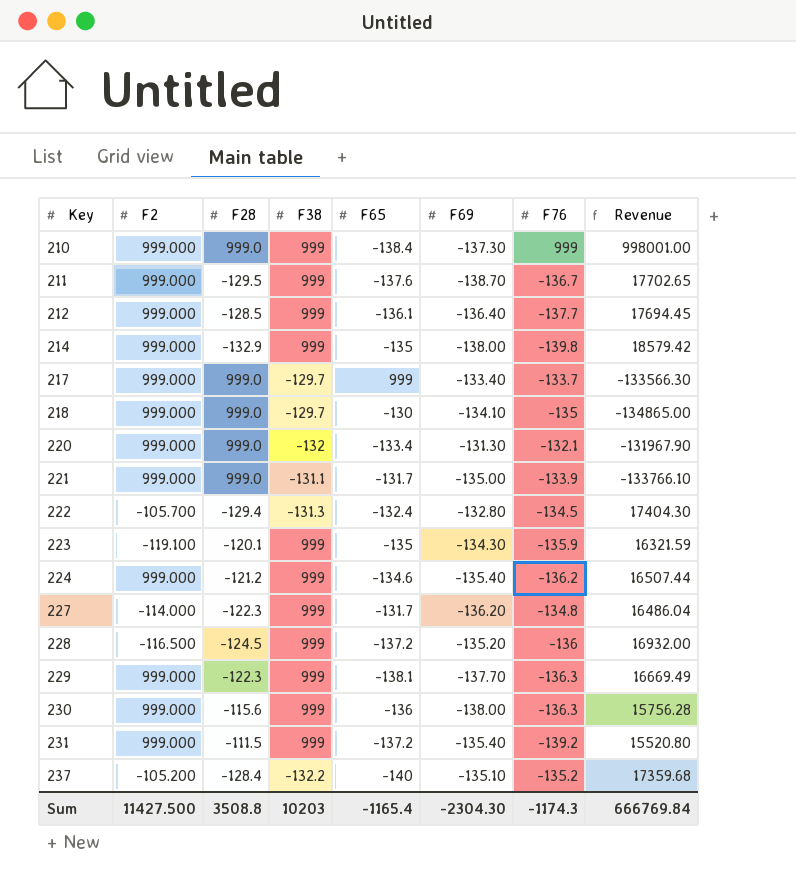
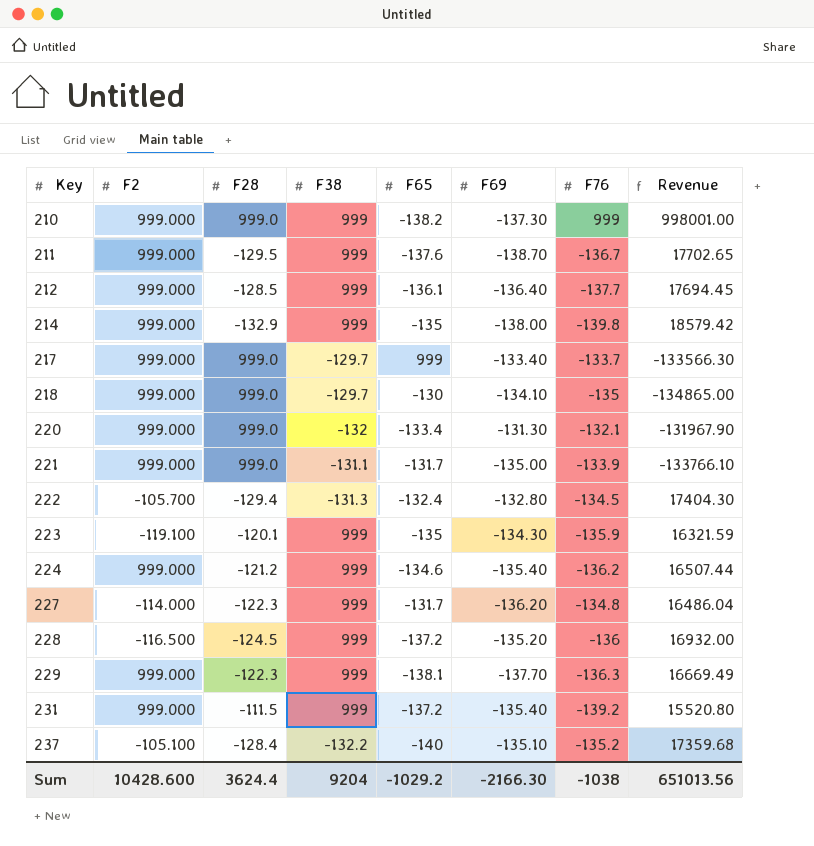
row 230: 999.000 | -115.6 | 999 | -136 | -138.00 | -136.3 | 15756.28 -> none
210 | F65: -138.4 -> -138.2
237 | F2: -105.200 -> -105.100
Sum | F2: 11427.500 -> 10428.600
Sum | F28: 3508.8 -> 3624.4
Sum | F38: 10203 -> 9204
Sum | F65: -1165.4 -> -1029.2
Sum | F69: -2304.30 -> -2166.30
Sum | F76: -1174.3 -> -1038
Sum | Revenue: 666769.84 -> 651013.56

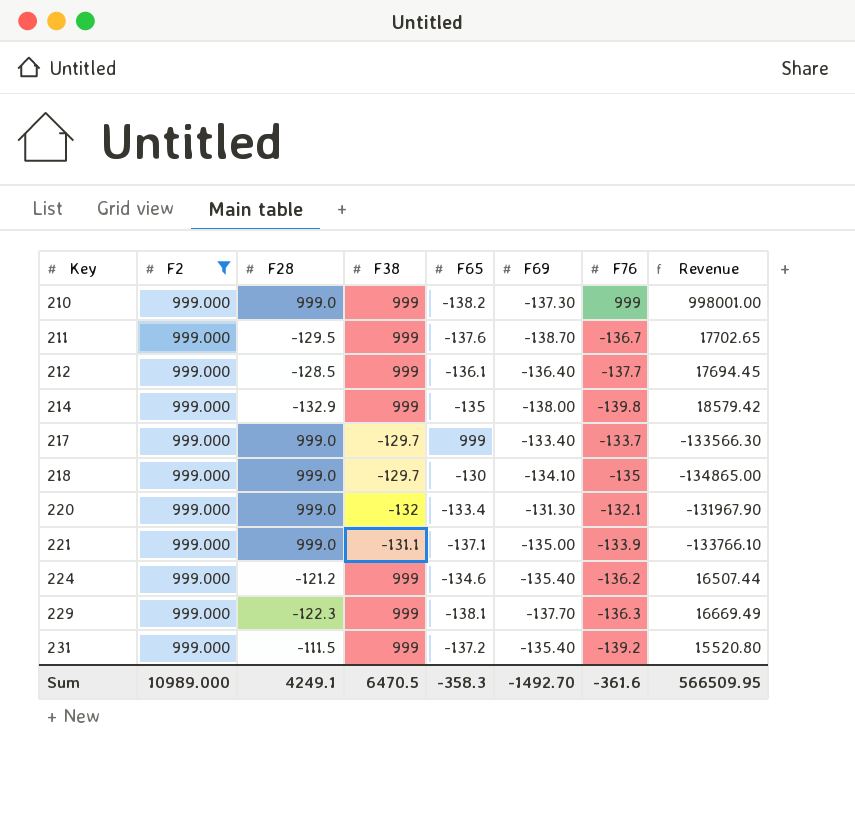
filter: none -> F2 = 999.000
221 | F65: -131.7 -> -137.1
Sum | F2: 10428.600 -> 10989.000
Sum | F28: 3624.4 -> 4249.1
Sum | F38: 9204 -> 6470.5
Sum | F65: -1029.2 -> -358.3
Sum | F69: -2166.30 -> -1492.70
Sum | F76: -1038 -> -361.6
Sum | Revenue: 651013.56 -> 566509.95

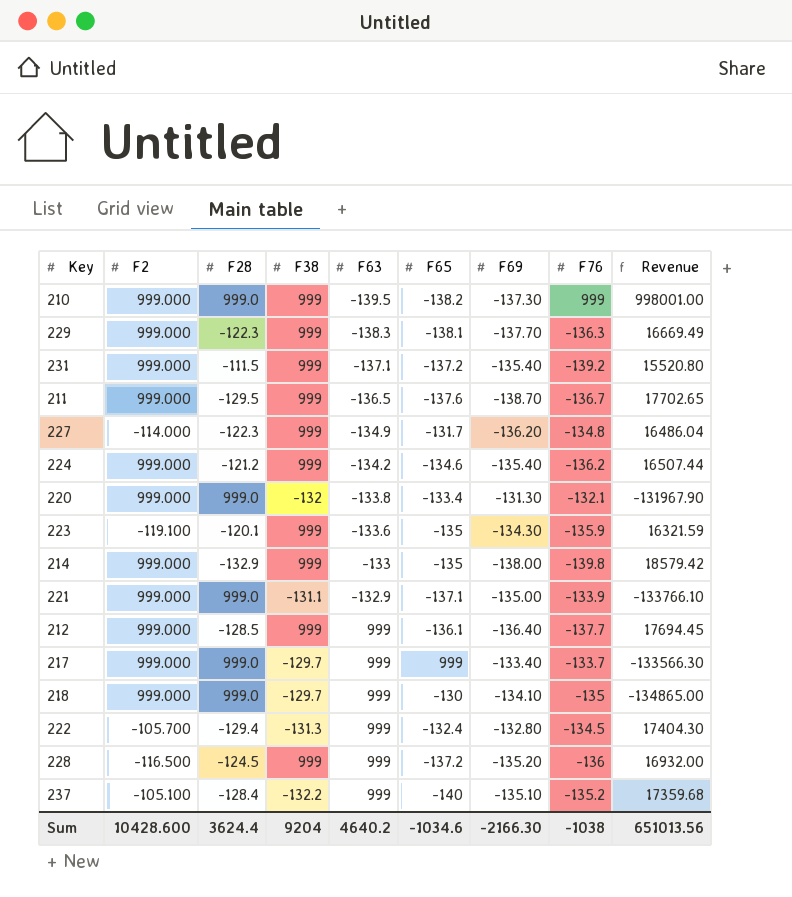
filter: F2 = 999.000 -> none
row order: Key ascending -> F63 ascending
column F63 | position: none -> 5
Sum | F2: 10989.000 -> 10428.600
Sum | F28: 4249.1 -> 3624.4
Sum | F38: 6470.5 -> 9204
Sum | F65: -358.3 -> -1034.6
Sum | F69: -1492.70 -> -2166.30
Sum | F76: -361.6 -> -1038
Sum | Revenue: 566509.95 -> 651013.56

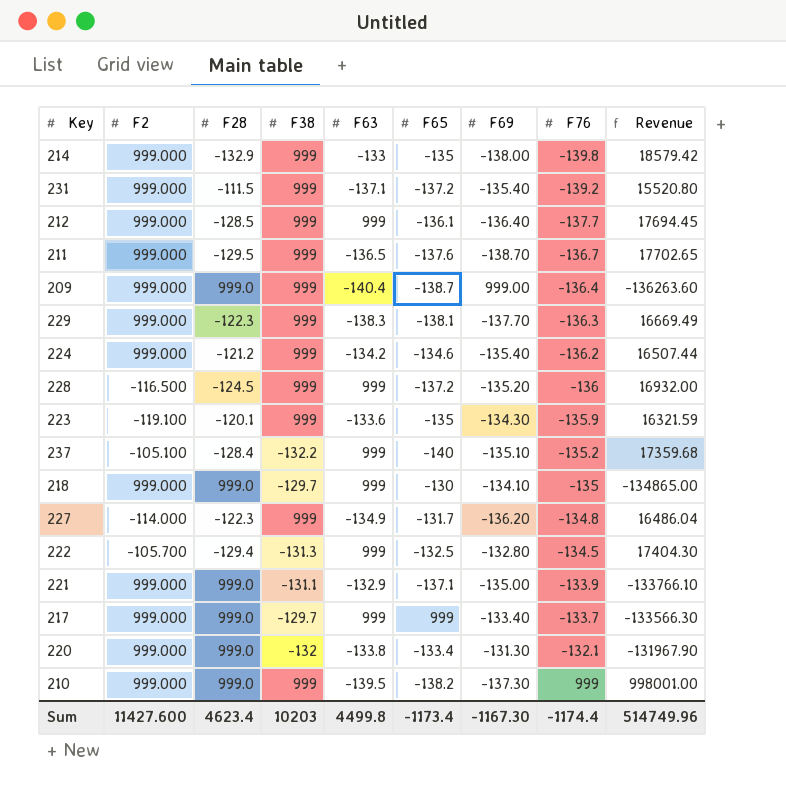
row order: F63 ascending -> F76 ascending
row 209: none -> 999.000 | 999.0 | 999 | -140.4 | -138.7 | 999.00 | -136.4 | -136263.60
222 | F65: -132.4 -> -132.5
Sum | F2: 10428.600 -> 11427.600
Sum | F28: 3624.4 -> 4623.4
Sum | F38: 9204 -> 10203
Sum | F63: 4640.2 -> 4499.8
Sum | F65: -1034.6 -> -1173.4
Sum | F69: -2166.30 -> -1167.30
Sum | F76: -1038 -> -1174.4
Sum | Revenue: 651013.56 -> 514749.96

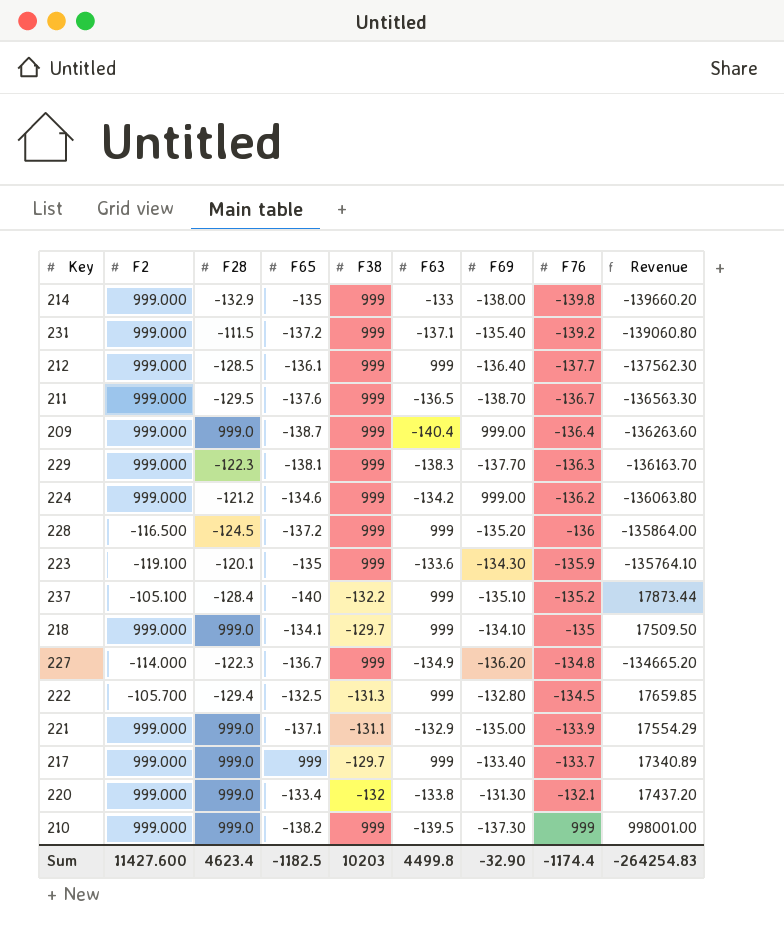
column F65 | position: 6 -> 4
column Revenue | formula: [F28] * [F76] -> [F38] * [F76]
224 | F69: -135.40 -> 999.00
218 | F65: -130 -> -134.1
227 | F65: -131.7 -> -136.7
Sum | F65: -1173.4 -> -1182.5
Sum | F69: -1167.30 -> -32.90
Sum | Revenue: 514749.96 -> -264254.83

